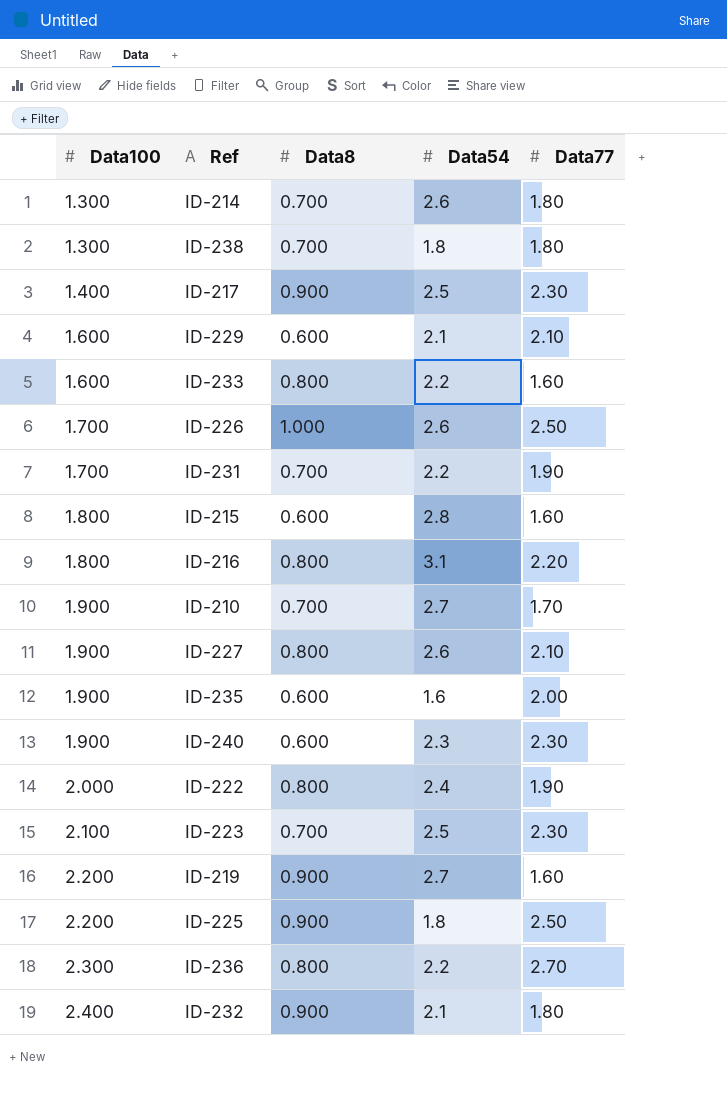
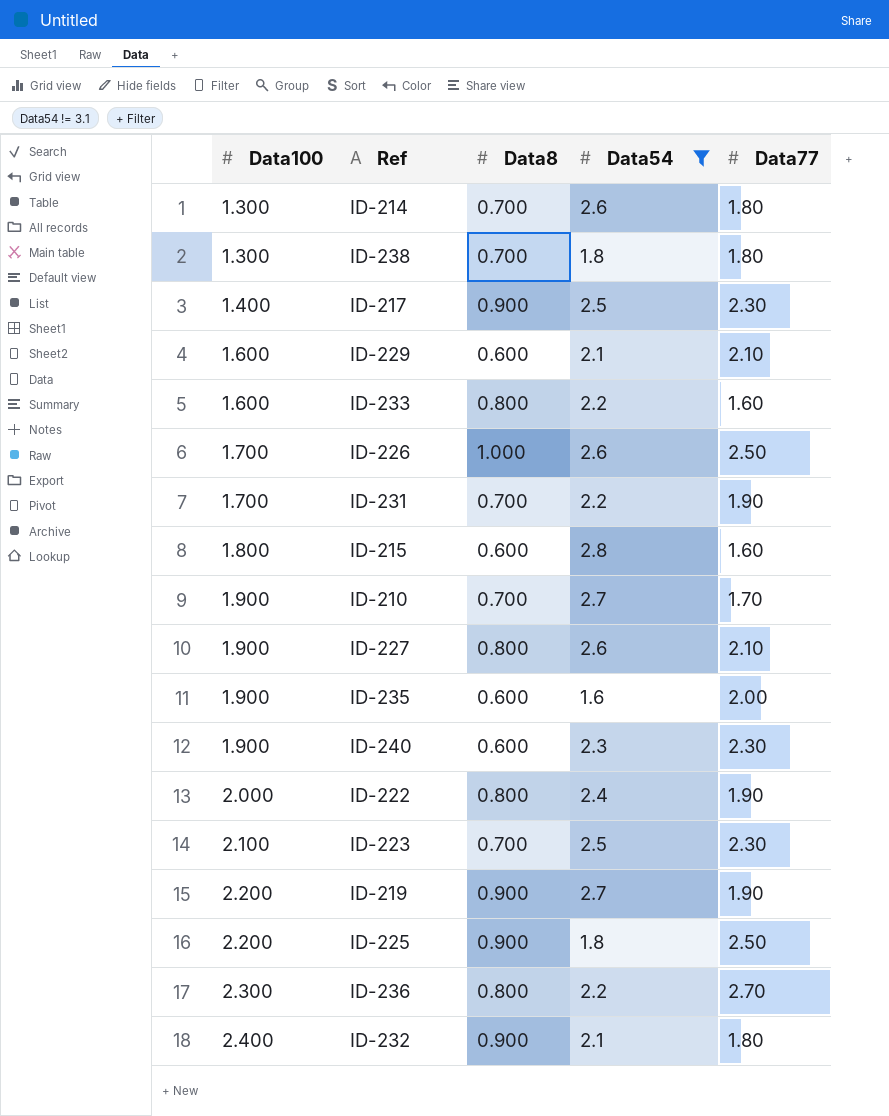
filter: none -> Data54 != 3.1
ID-219 | Data77: 1.60 -> 1.90

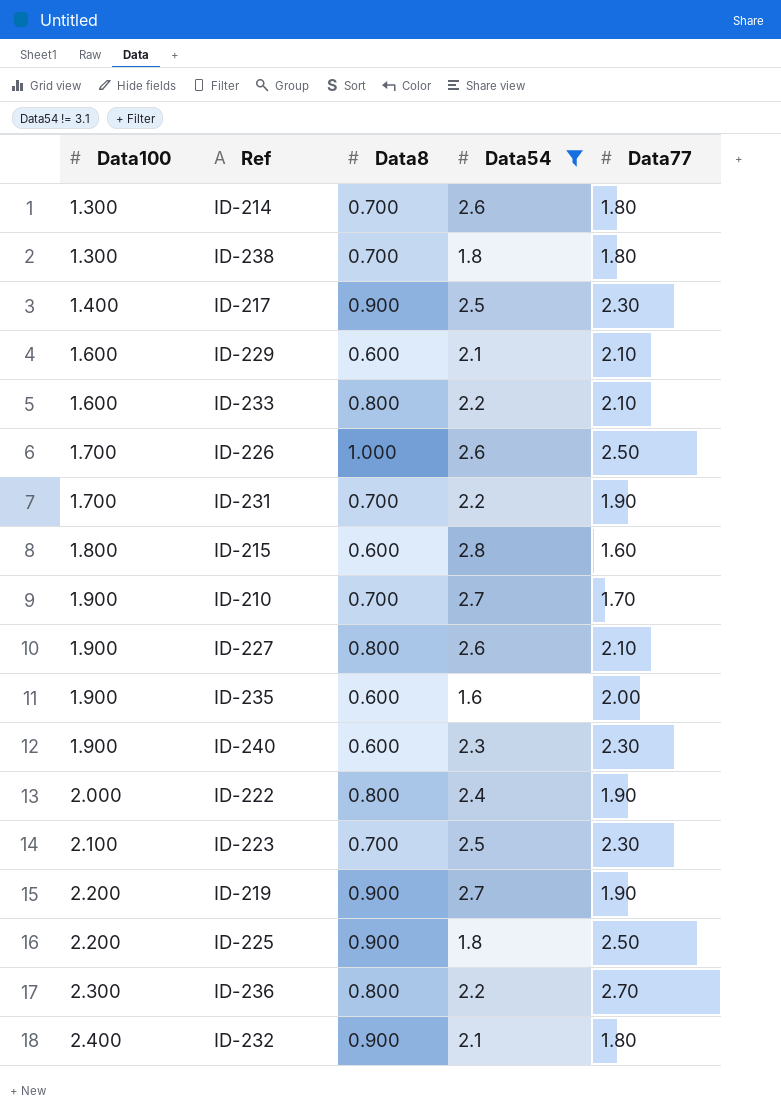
ID-233 | Data77: 1.60 -> 2.10

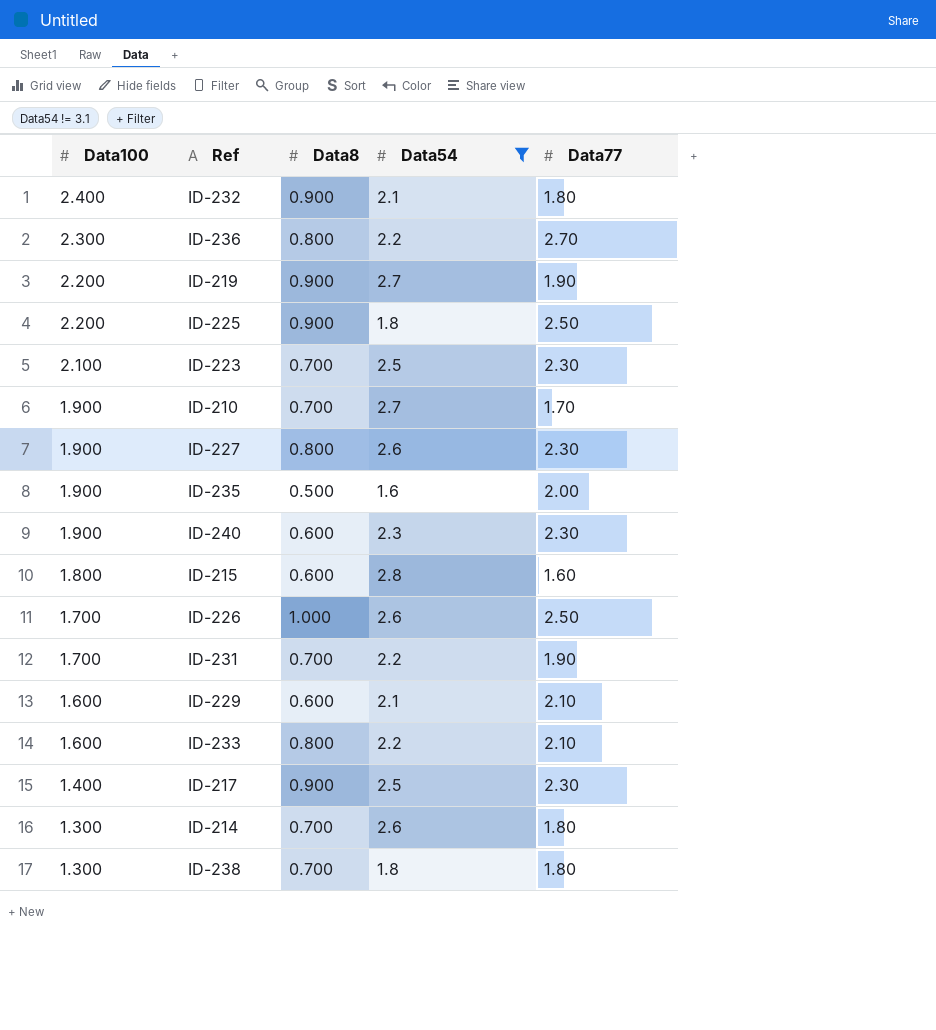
row order: Data100 ascending -> Data100 descending
row ID-222: 2.000 | 0.800 | 2.4 | 1.90 -> none
ID-227 | Data77: 2.10 -> 2.30
ID-235 | Data8: 0.600 -> 0.500

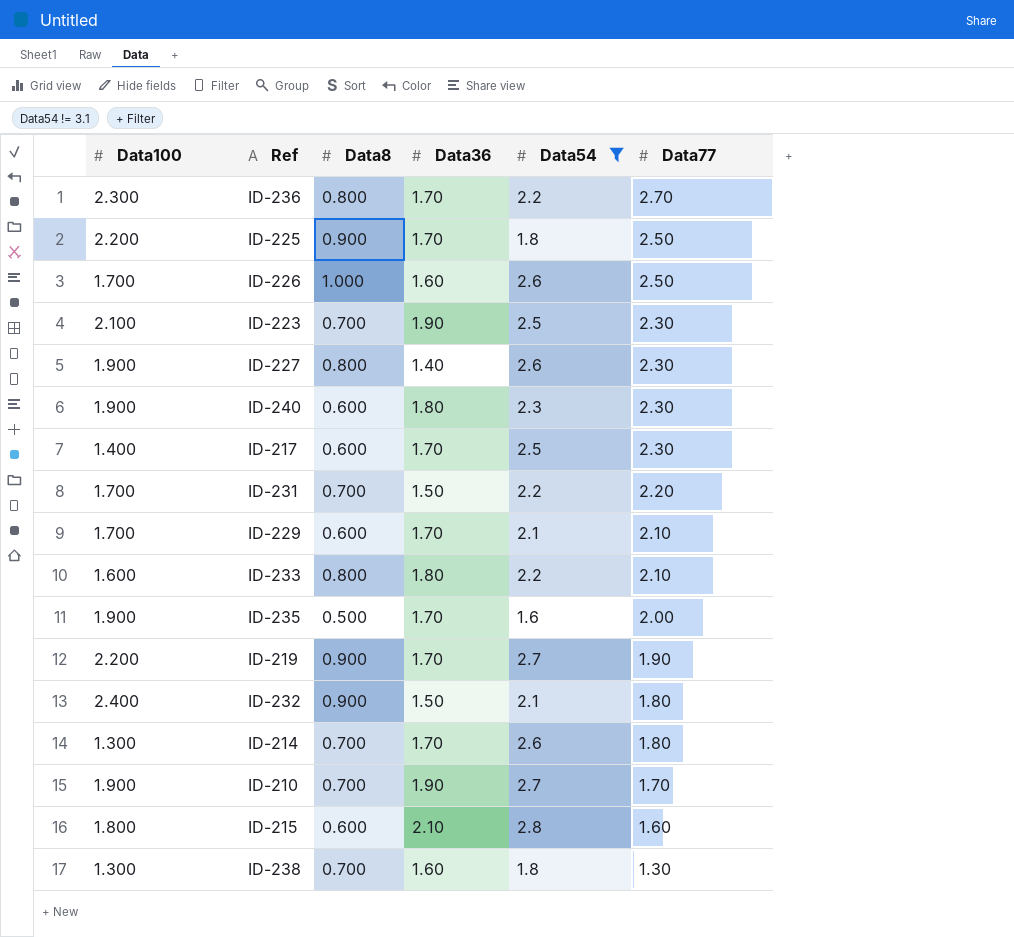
row order: Data100 descending -> Data77 descending
column Data36 | position: none -> 4
ID-217 | Data8: 0.900 -> 0.600
ID-231 | Data77: 1.90 -> 2.20
ID-229 | Data100: 1.600 -> 1.700
ID-238 | Data77: 1.80 -> 1.30

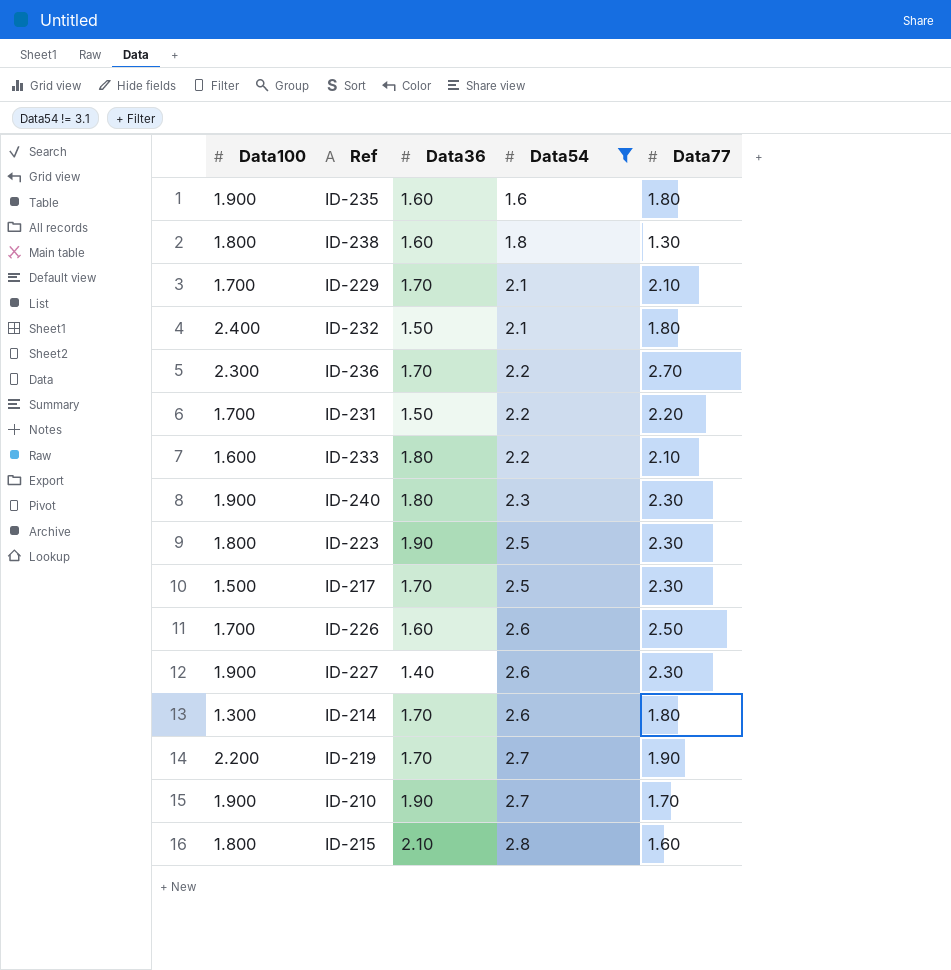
row order: Data77 descending -> Data54 ascending
column Data8 | position: 3 -> none
row ID-225: 2.200 | 0.900 | 1.70 | 1.8 | 2.50 -> none
ID-235 | Data36: 1.70 -> 1.60
ID-235 | Data77: 2.00 -> 1.80
ID-238 | Data100: 1.300 -> 1.800
ID-223 | Data100: 2.100 -> 1.800
ID-217 | Data100: 1.400 -> 1.500

